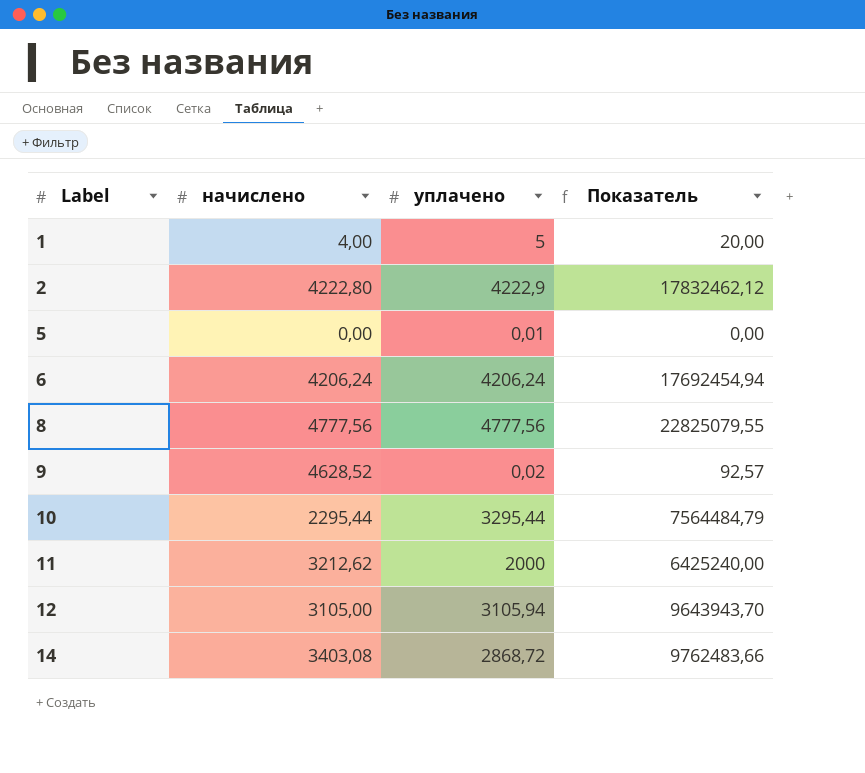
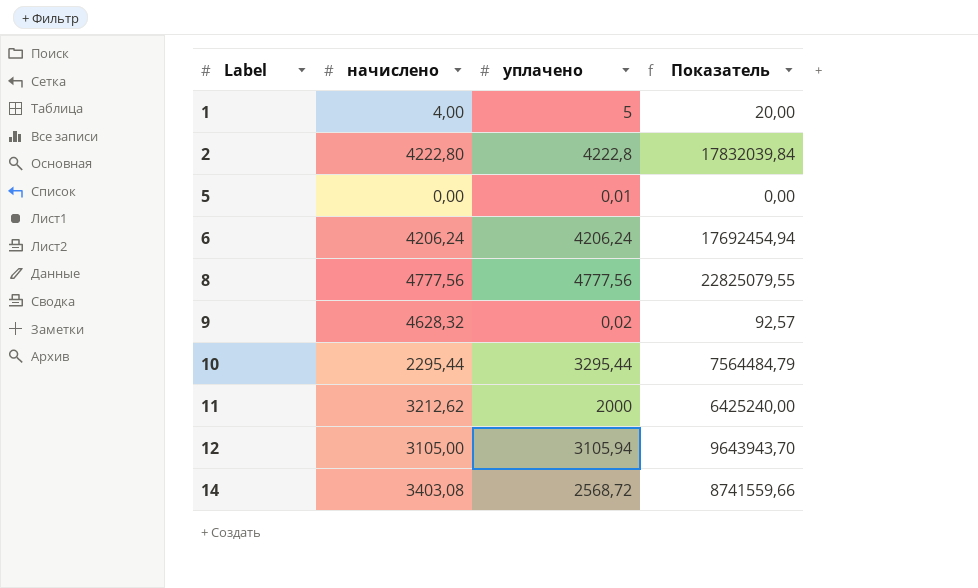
2 | уплачено: 4222,9 -> 4222,8
2 | Показатель: 17832462,12 -> 17832039,84
9 | начислено: 4628,52 -> 4628,32
14 | уплачено: 2868,72 -> 2568,72
14 | Показатель: 9762483,66 -> 8741559,66

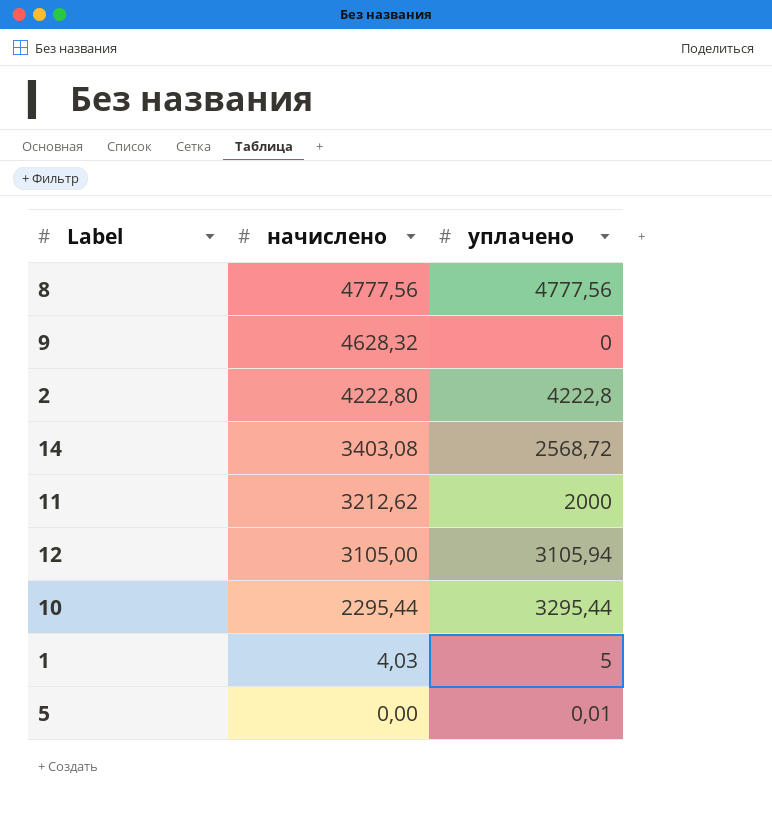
row order: Label ascending -> начислено descending
column Показатель | formula: [начислено] * [уплачено] -> none
row 6: 4206,24 | 4206,24 | 17692454,94 -> none
9 | уплачено: 0,02 -> 0
1 | начислено: 4,00 -> 4,03

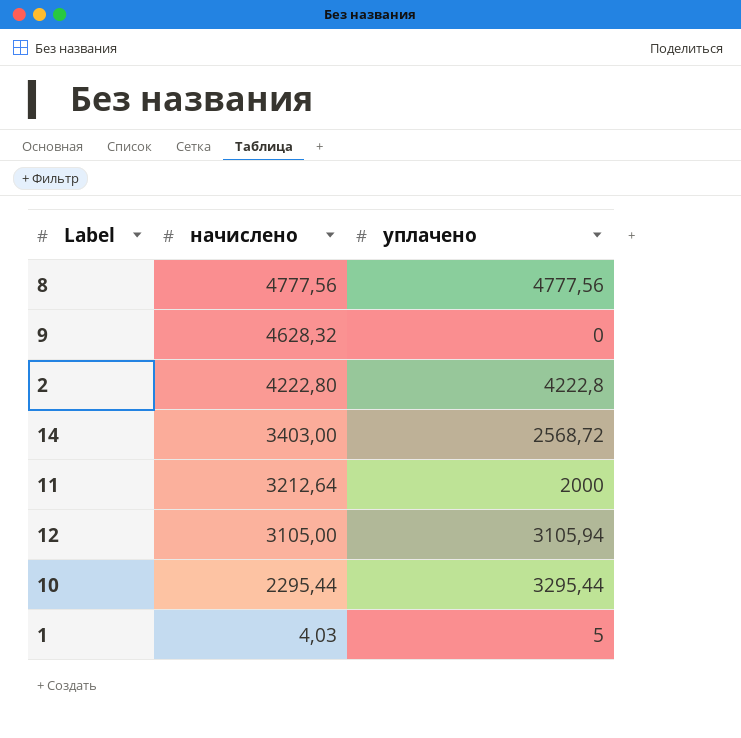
row 5: 0,00 | 0,01 -> none
14 | начислено: 3403,08 -> 3403,00
11 | начислено: 3212,62 -> 3212,64

